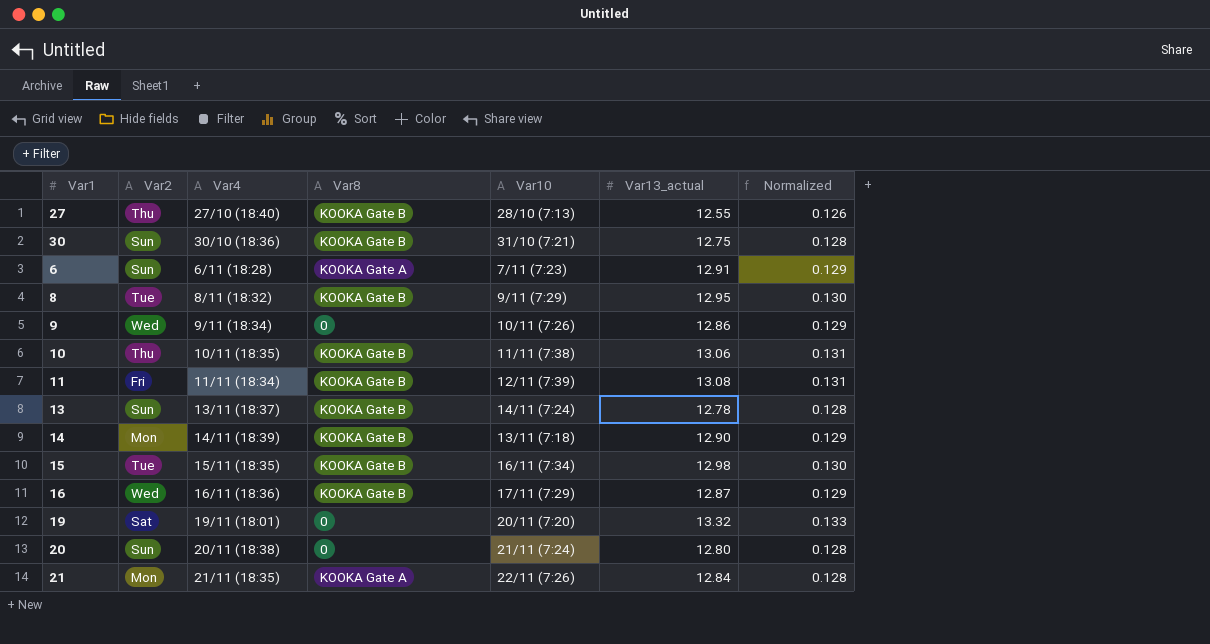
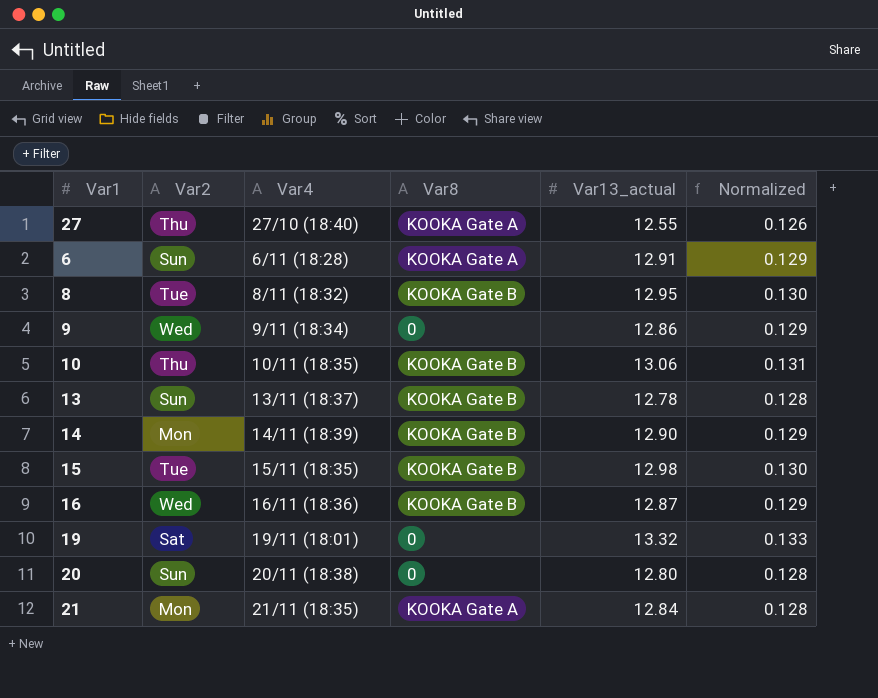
column Var10 | position: 5 -> none
row 30: Sun | 30/10 (18:36) | KOOKA Gate B | 31/10 (7:21) | 12.75 | 0.128 -> none
row 11: Fri | 11/11 (18:34) | KOOKA Gate B | 12/11 (7:39) | 13.08 | 0.131 -> none
27 | Var8: KOOKA Gate B -> KOOKA Gate A

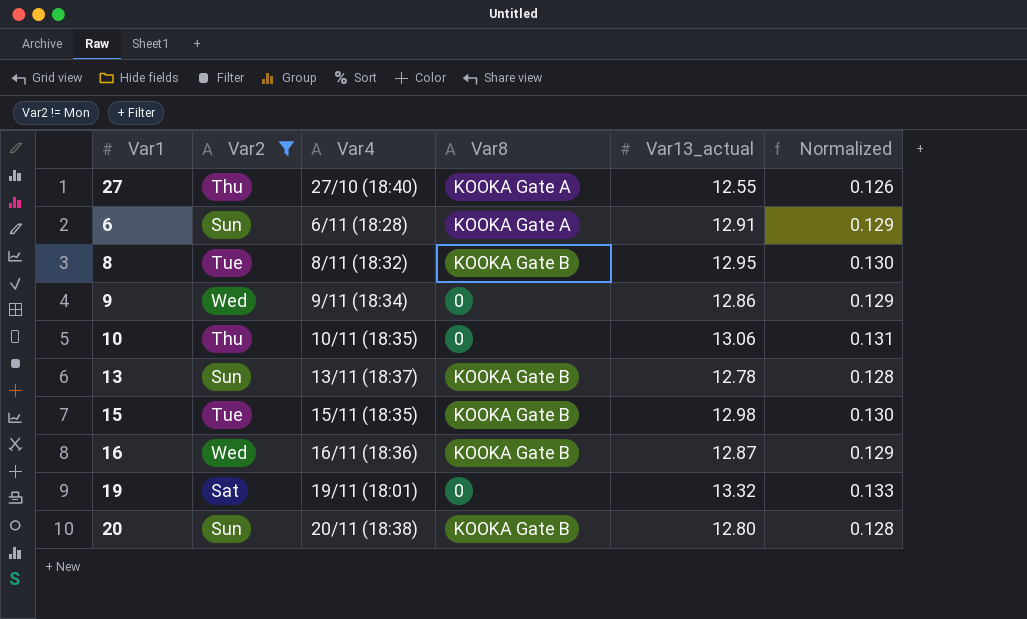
filter: none -> Var2 != Mon
10 | Var8: KOOKA Gate B -> 0
20 | Var8: 0 -> KOOKA Gate B

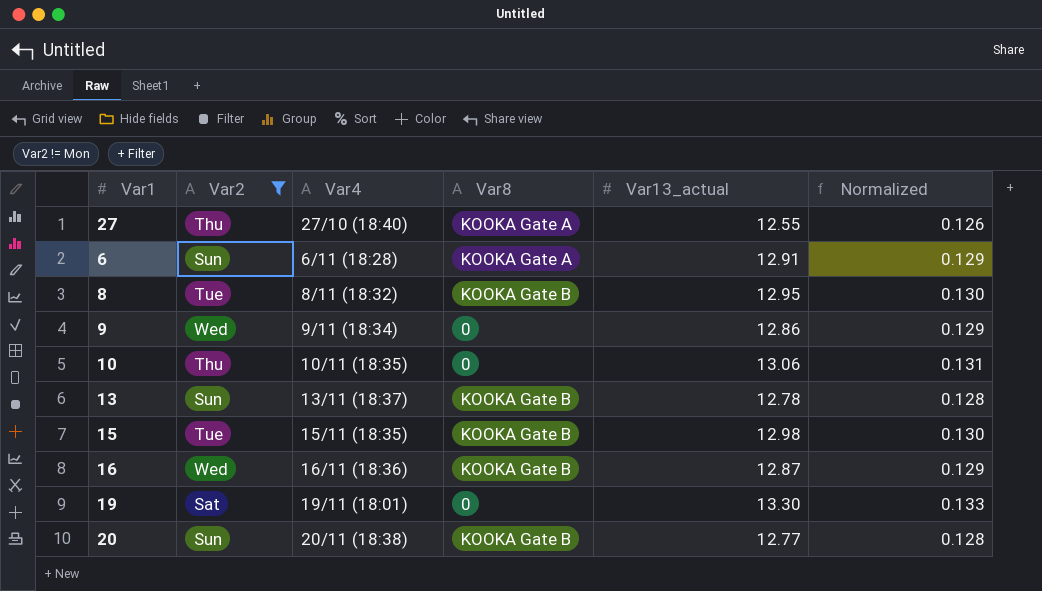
19 | Var13_actual: 13.32 -> 13.30
20 | Var13_actual: 12.80 -> 12.77

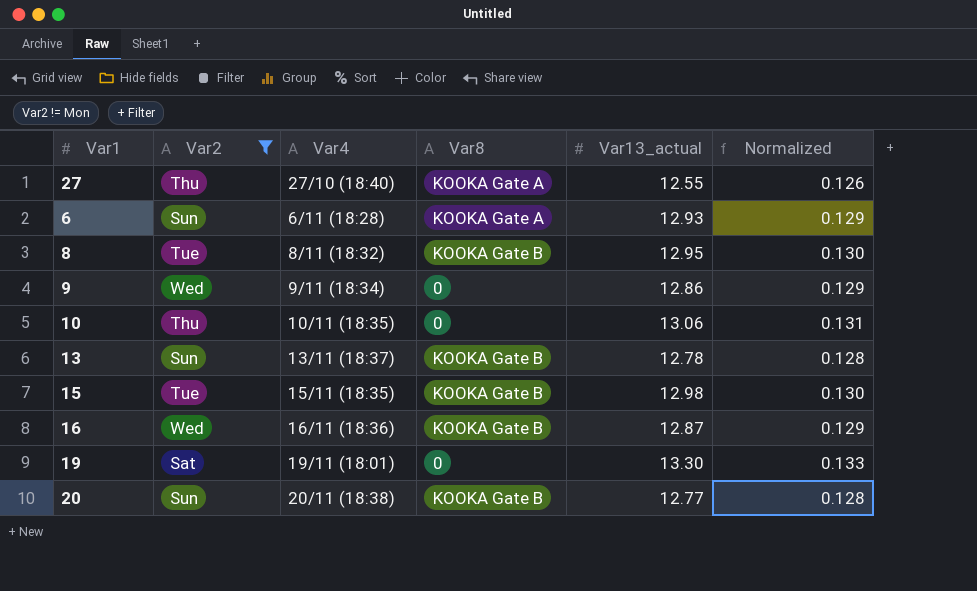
6 | Var13_actual: 12.91 -> 12.93

